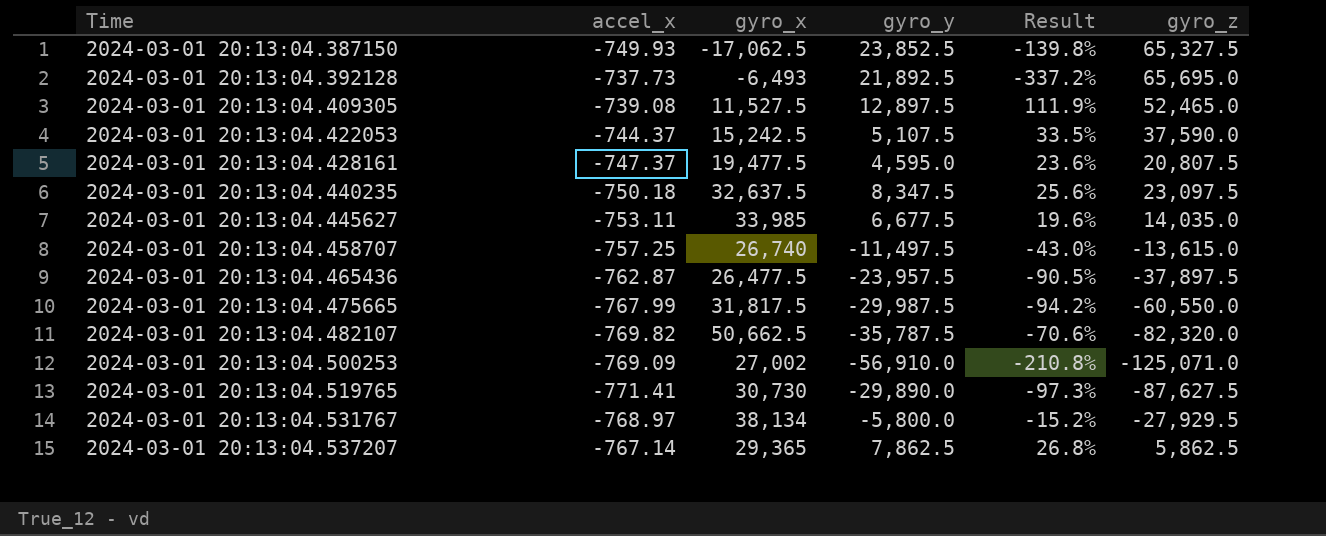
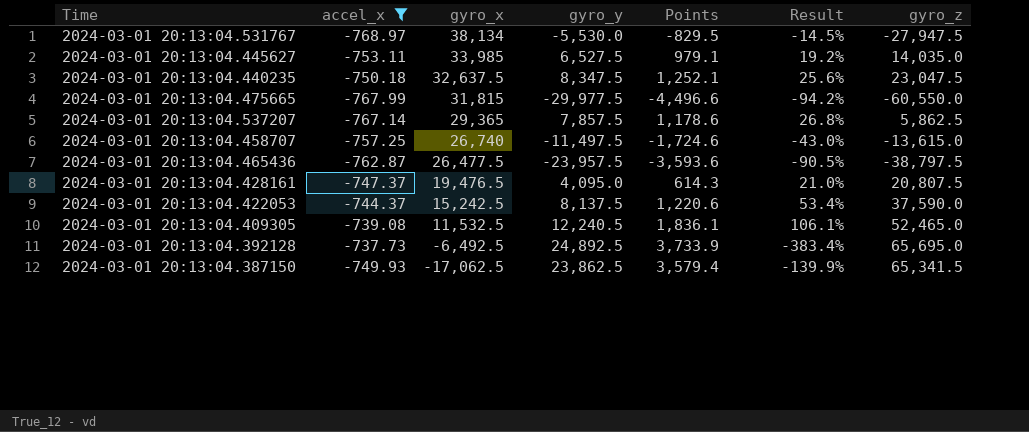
filter: none -> accel_x >= -768.97
row order: Time ascending -> gyro_x descending
column Points | formula: none -> [gyro_y] * 0.15
2024-03-01 20:13:04.531767 | gyro_y: -5,800.0 -> -5,530.0
2024-03-01 20:13:04.531767 | Result: -15.2% -> -14.5%
2024-03-01 20:13:04.531767 | gyro_z: -27,929.5 -> -27,947.5
2024-03-01 20:13:04.445627 | gyro_y: 6,677.5 -> 6,527.5
2024-03-01 20:13:04.445627 | Result: 19.6% -> 19.2%
2024-03-01 20:13:04.440235 | gyro_z: 23,097.5 -> 23,047.5
2024-03-01 20:13:04.475665 | gyro_x: 31,817.5 -> 31,815
2024-03-01 20:13:04.475665 | gyro_y: -29,987.5 -> -29,977.5
2024-03-01 20:13:04.537207 | gyro_y: 7,862.5 -> 7,857.5
2024-03-01 20:13:04.465436 | gyro_z: -37,897.5 -> -38,797.5
2024-03-01 20:13:04.428161 | gyro_x: 19,477.5 -> 19,476.5
2024-03-01 20:13:04.428161 | gyro_y: 4,595.0 -> 4,095.0
2024-03-01 20:13:04.428161 | Result: 23.6% -> 21.0%
2024-03-01 20:13:04.422053 | gyro_y: 5,107.5 -> 8,137.5
2024-03-01 20:13:04.422053 | Result: 33.5% -> 53.4%
2024-03-01 20:13:04.409305 | gyro_x: 11,527.5 -> 11,532.5
2024-03-01 20:13:04.409305 | gyro_y: 12,897.5 -> 12,240.5
2024-03-01 20:13:04.409305 | Result: 111.9% -> 106.1%
2024-03-01 20:13:04.392128 | gyro_x: -6,493 -> -6,492.5
2024-03-01 20:13:04.392128 | gyro_y: 21,892.5 -> 24,892.5
2024-03-01 20:13:04.392128 | Result: -337.2% -> -383.4%
2024-03-01 20:13:04.387150 | gyro_y: 23,852.5 -> 23,862.5
2024-03-01 20:13:04.387150 | Result: -139.8% -> -139.9%
2024-03-01 20:13:04.387150 | gyro_z: 65,327.5 -> 65,341.5

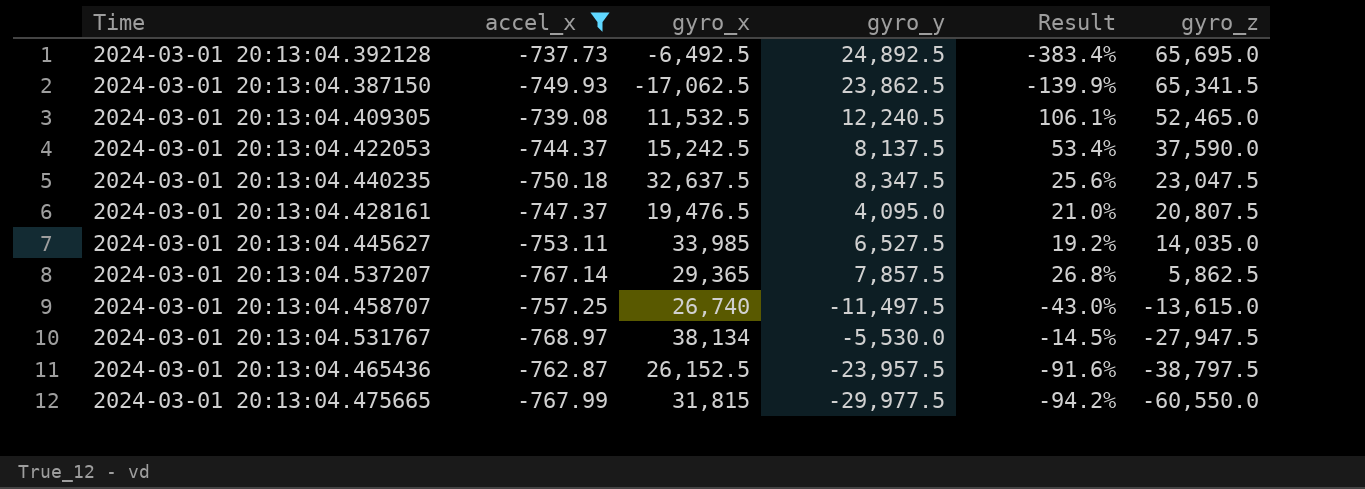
row order: gyro_x descending -> gyro_z descending
column Points | formula: [gyro_y] * 0.15 -> none
2024-03-01 20:13:04.465436 | gyro_x: 26,477.5 -> 26,152.5
2024-03-01 20:13:04.465436 | Result: -90.5% -> -91.6%

